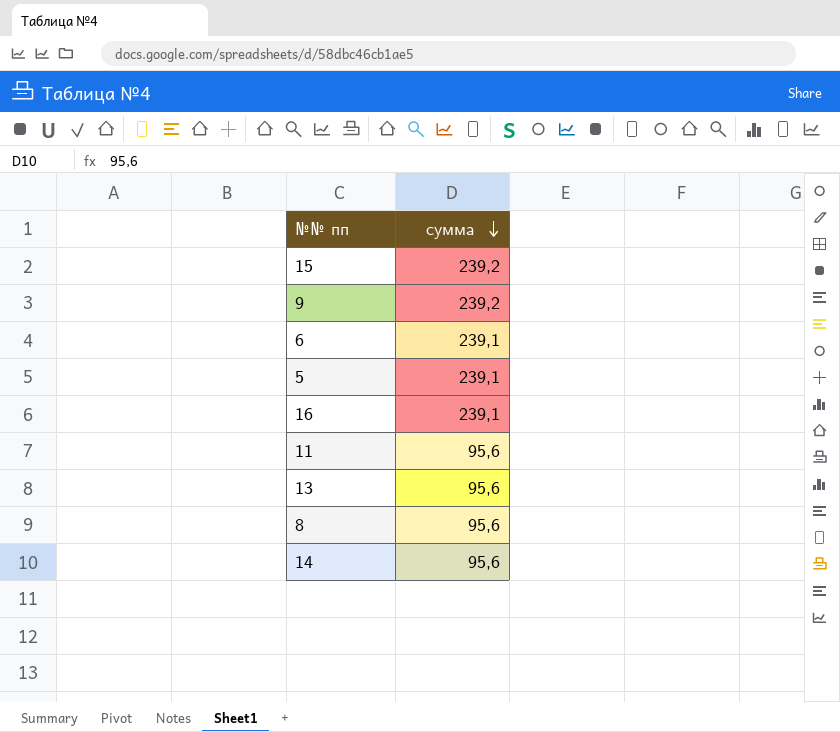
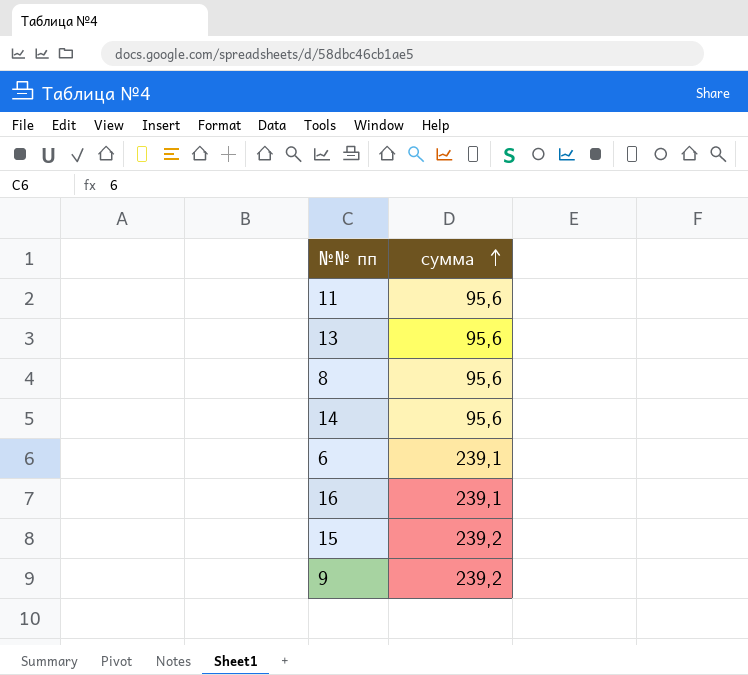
row order: сумма descending -> сумма ascending
row 5: 239,1 -> none

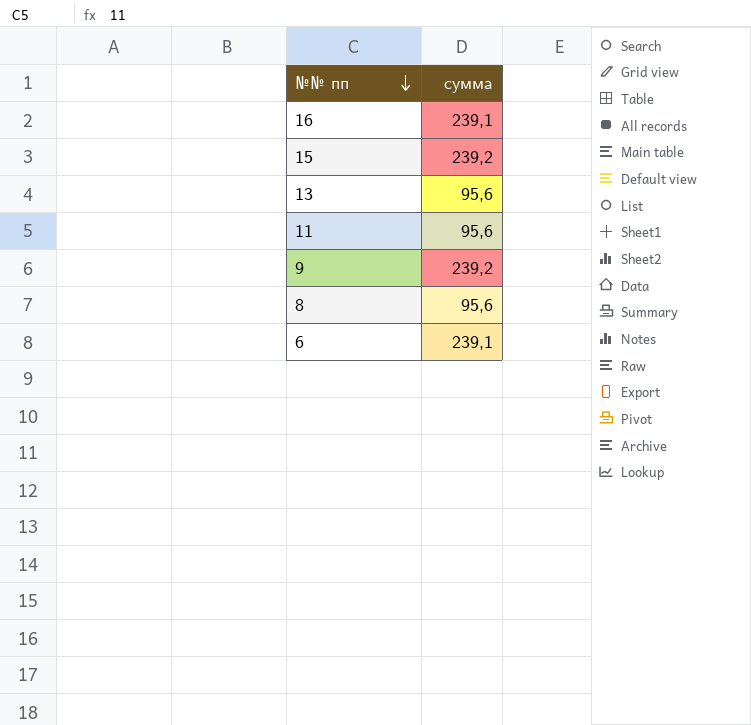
row order: сумма ascending -> №№ пп descending
row 14: 95,6 -> none

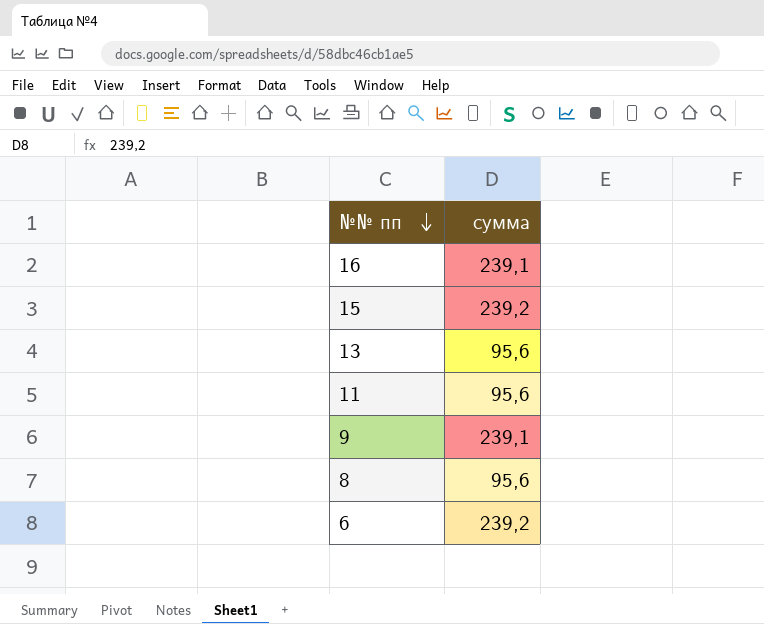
9 | сумма: 239,2 -> 239,1
6 | сумма: 239,1 -> 239,2

